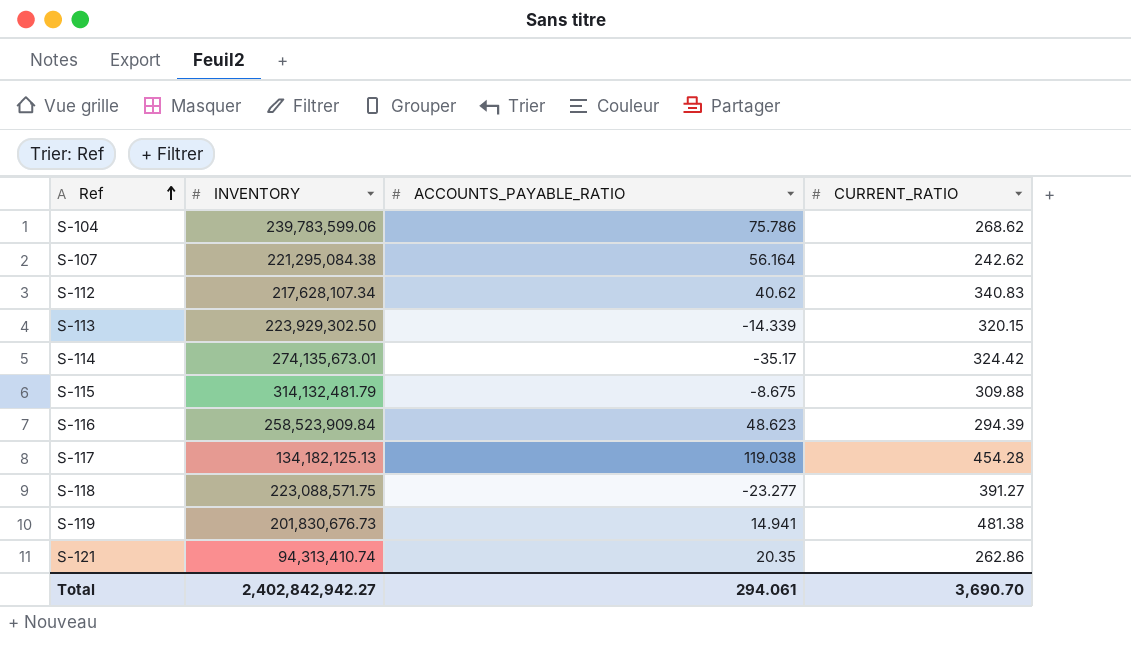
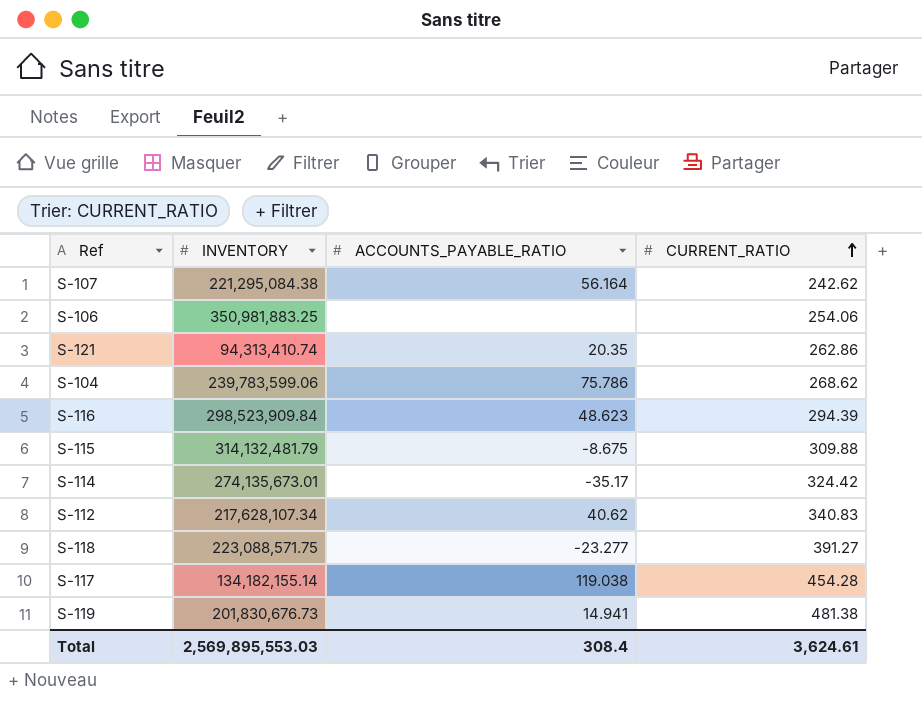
row order: Ref ascending -> CURRENT_RATIO ascending
row S-113: 223,929,302.50 | -14.339 | 320.15 -> none
row S-106: none -> 350,981,883.25 | none | 254.06
S-116 | INVENTORY: 258,523,909.84 -> 298,523,909.84
S-117 | INVENTORY: 134,182,125.13 -> 134,182,155.14
Total | INVENTORY: 2,402,842,942.27 -> 2,569,895,553.03
Total | ACCOUNTS_PAYABLE_RATIO: 294.061 -> 308.4
Total | CURRENT_RATIO: 3,690.70 -> 3,624.61

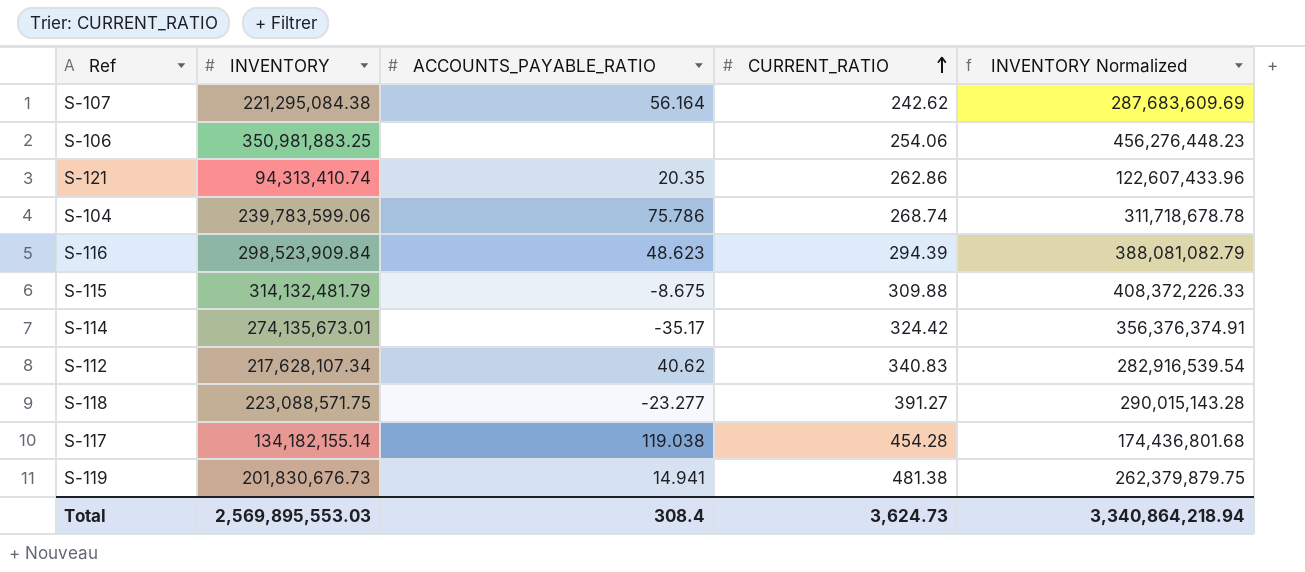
column INVENTORY Normalized | formula: none -> [INVENTORY] * 1.3
S-104 | CURRENT_RATIO: 268.62 -> 268.74
Total | CURRENT_RATIO: 3,624.61 -> 3,624.73

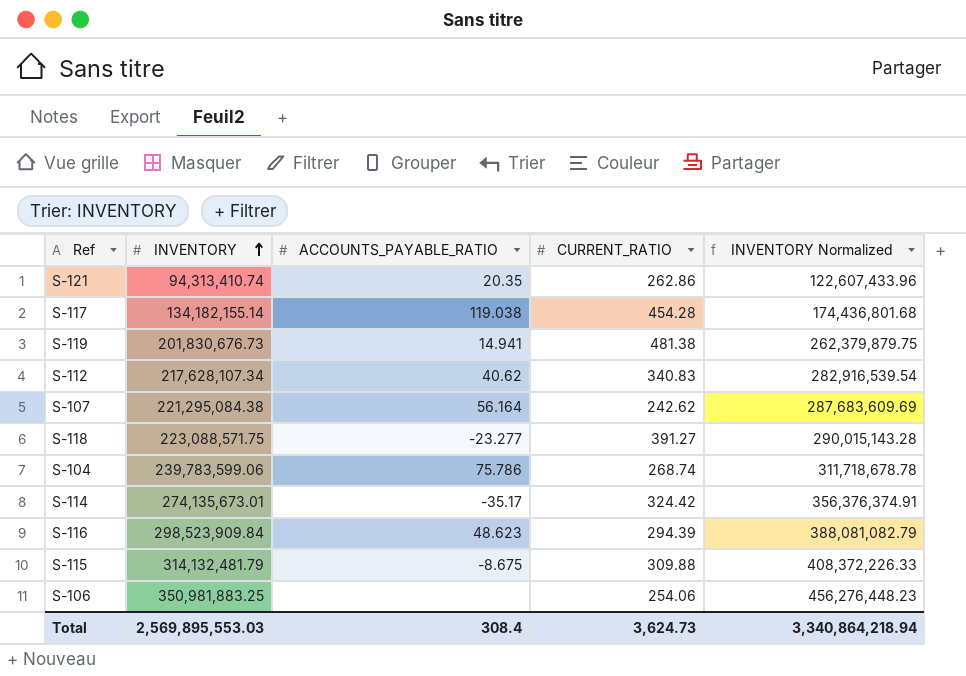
row order: CURRENT_RATIO ascending -> INVENTORY ascending

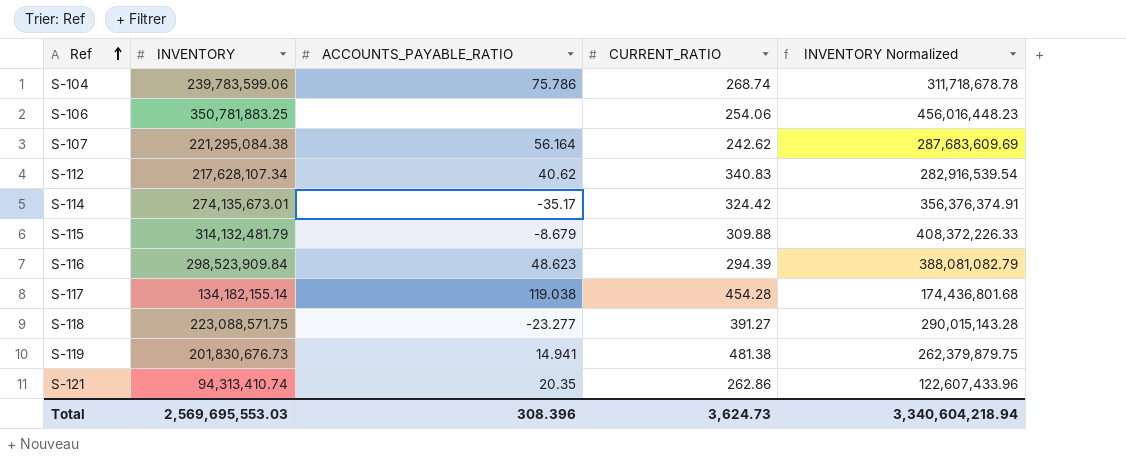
row order: INVENTORY ascending -> Ref ascending
S-106 | INVENTORY: 350,981,883.25 -> 350,781,883.25
S-106 | INVENTORY Normalized: 456,276,448.23 -> 456,016,448.23
S-115 | ACCOUNTS_PAYABLE_RATIO: -8.675 -> -8.679
Total | INVENTORY: 2,569,895,553.03 -> 2,569,695,553.03
Total | ACCOUNTS_PAYABLE_RATIO: 308.4 -> 308.396
Total | INVENTORY Normalized: 3,340,864,218.94 -> 3,340,604,218.94

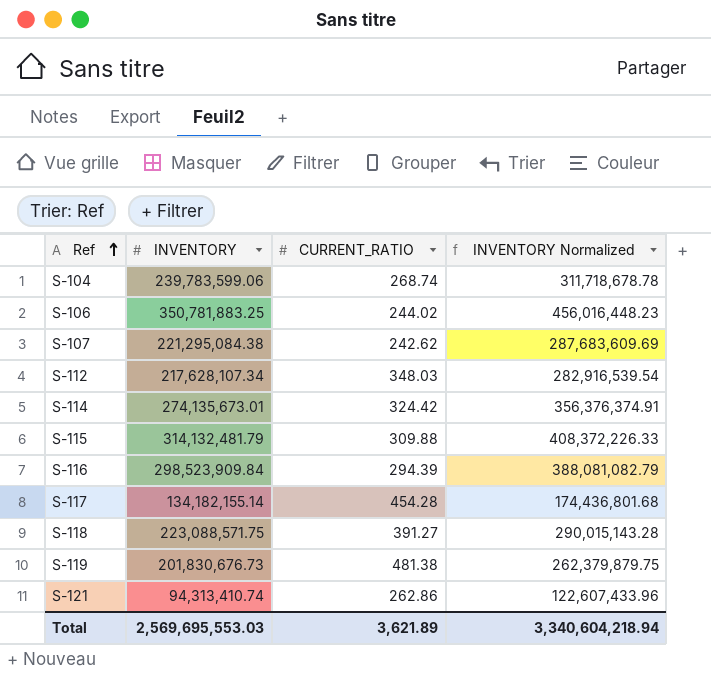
column ACCOUNTS_PAYABLE_RATIO | position: 3 -> none
S-106 | CURRENT_RATIO: 254.06 -> 244.02
S-112 | CURRENT_RATIO: 340.83 -> 348.03
Total | CURRENT_RATIO: 3,624.73 -> 3,621.89

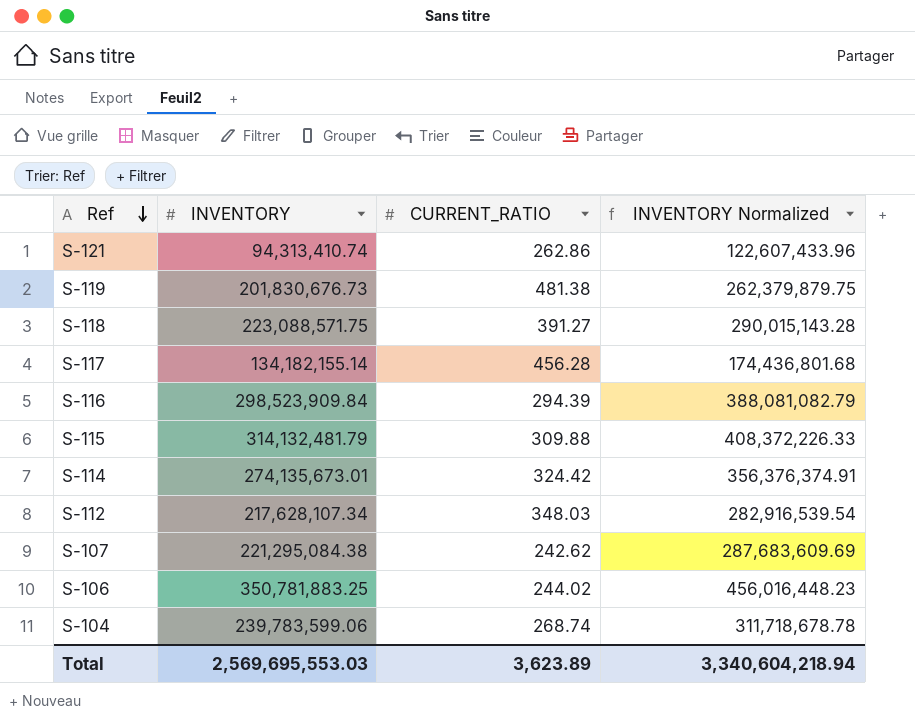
row order: Ref ascending -> Ref descending
S-117 | CURRENT_RATIO: 454.28 -> 456.28
Total | CURRENT_RATIO: 3,621.89 -> 3,623.89

